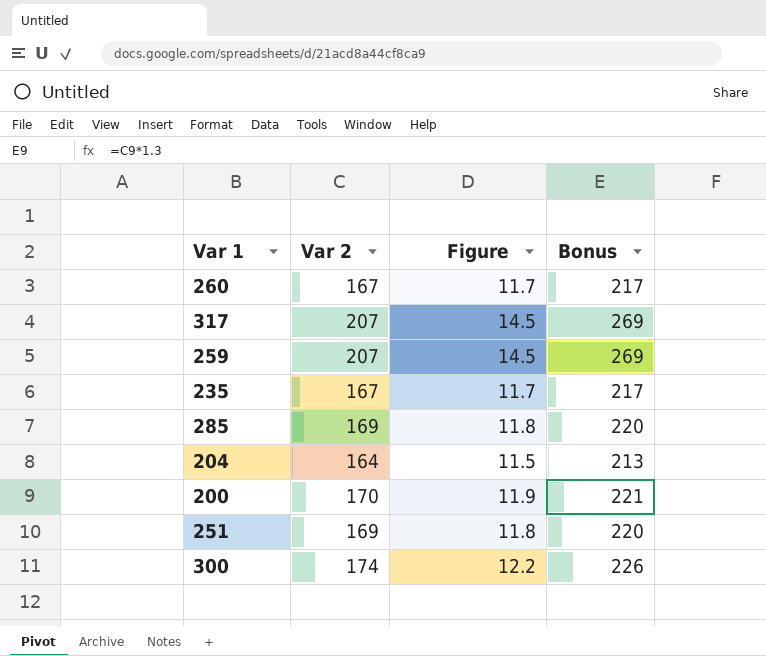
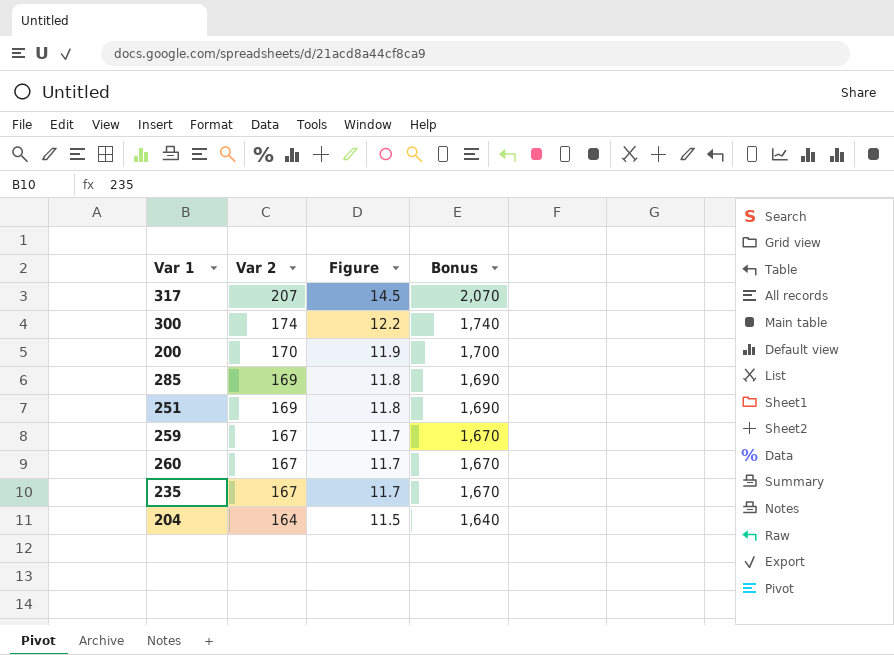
row order: none -> Var 2 descending
column Bonus | formula: [Var 2] * 1.3 -> [Var 2] * 10
259 | Var 2: 207 -> 167
259 | Figure: 14.5 -> 11.7

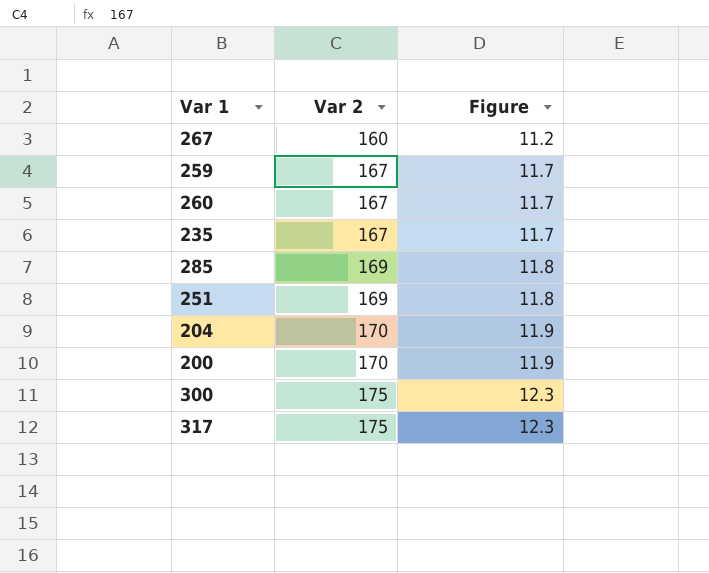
row order: Var 2 descending -> Var 2 ascending
column Bonus | formula: [Var 2] * 10 -> none
row 267: none -> 160 | 11.2
204 | Var 2: 164 -> 170
204 | Figure: 11.5 -> 11.9
300 | Var 2: 174 -> 175
300 | Figure: 12.2 -> 12.3
317 | Var 2: 207 -> 175
317 | Figure: 14.5 -> 12.3

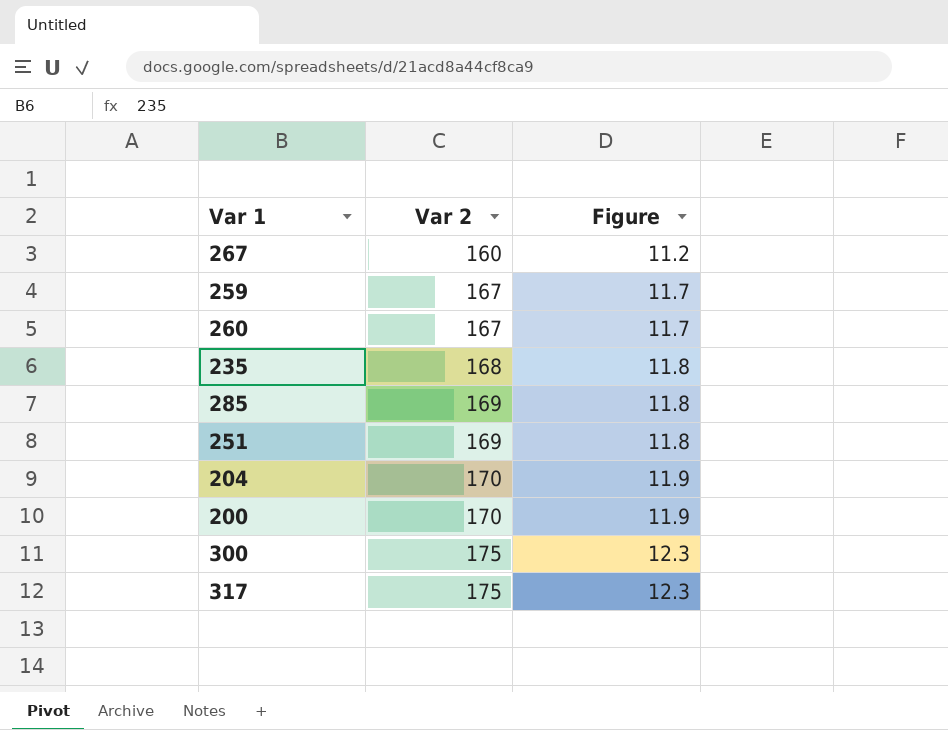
235 | Var 2: 167 -> 168
235 | Figure: 11.7 -> 11.8

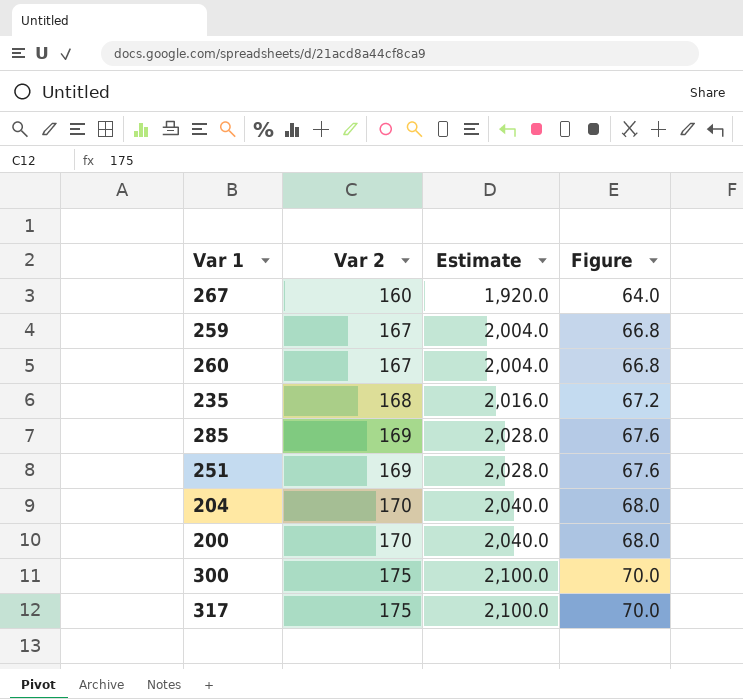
column Estimate | formula: none -> [Var 2] * 12
column Figure | formula: [Var 2] * 0.07 -> [Var 2] * 0.4

